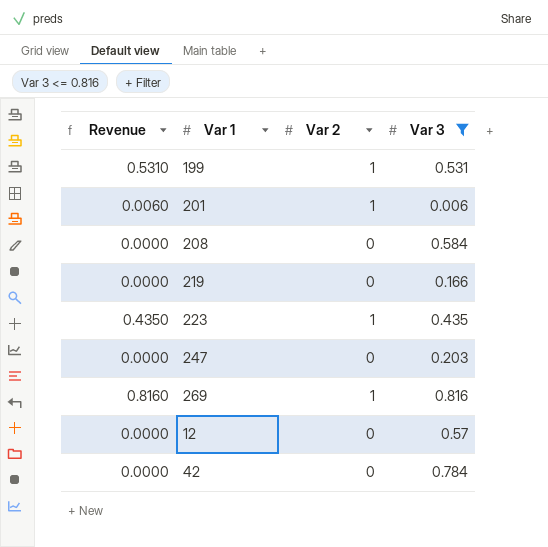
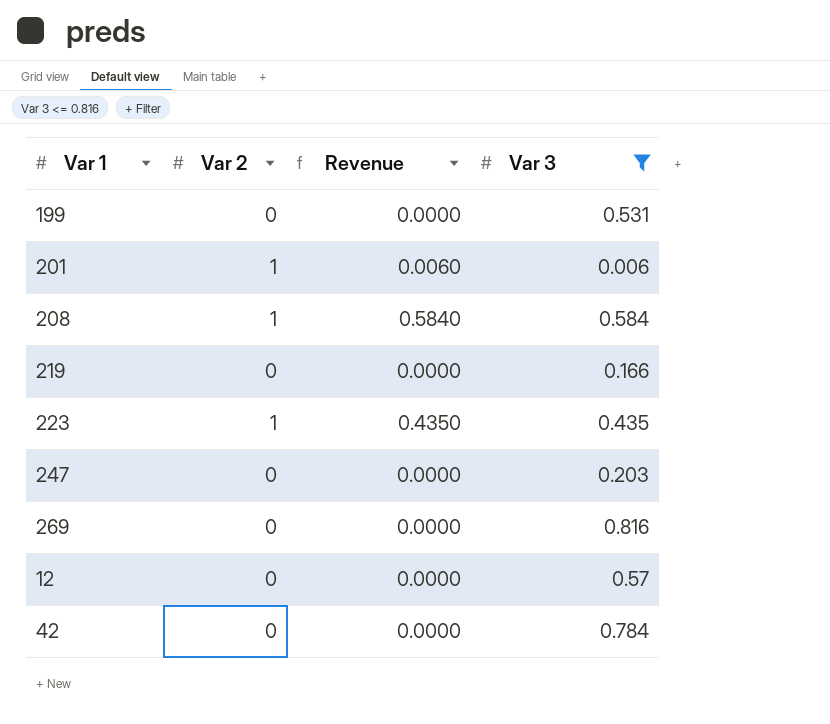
column Revenue | position: 1 -> 3
199 | Var 2: 1 -> 0
199 | Revenue: 0.5310 -> 0.0000
208 | Var 2: 0 -> 1
208 | Revenue: 0.0000 -> 0.5840
269 | Var 2: 1 -> 0
269 | Revenue: 0.8160 -> 0.0000

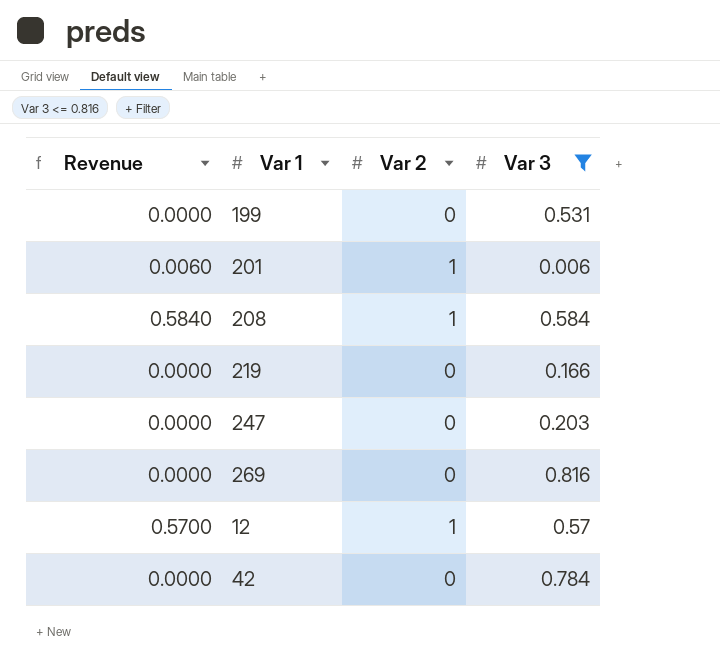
column Revenue | position: 3 -> 1
row 223: 1 | 0.4350 | 0.435 -> none
12 | Revenue: 0.0000 -> 0.5700
12 | Var 2: 0 -> 1

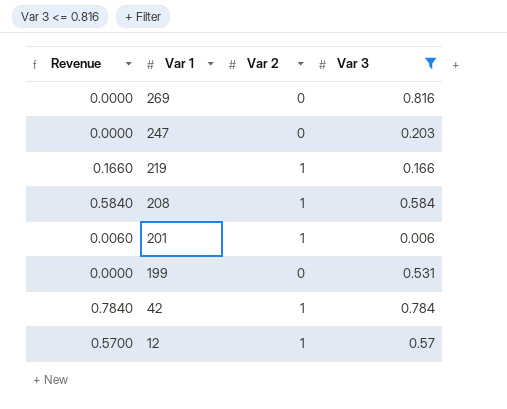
row order: none -> Var 1 descending
219 | Revenue: 0.0000 -> 0.1660
219 | Var 2: 0 -> 1
42 | Revenue: 0.0000 -> 0.7840
42 | Var 2: 0 -> 1

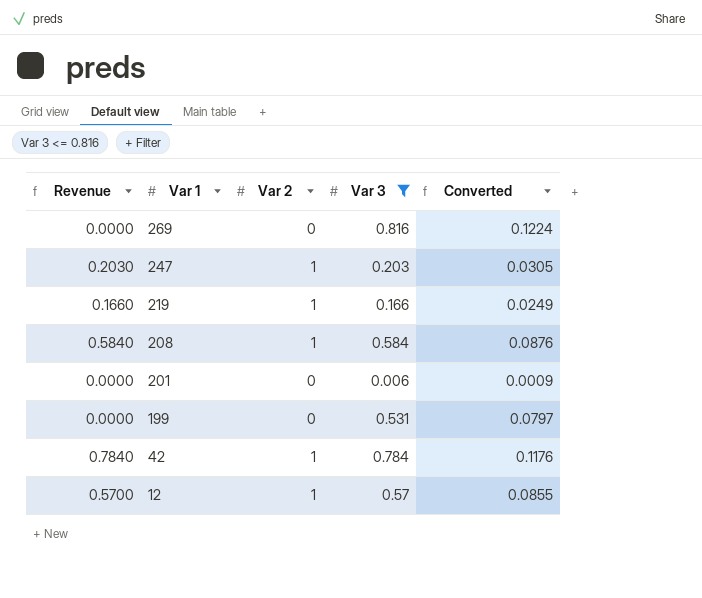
column Converted | formula: none -> [Var 3] * 0.15
247 | Revenue: 0.0000 -> 0.2030
247 | Var 2: 0 -> 1
201 | Revenue: 0.0060 -> 0.0000
201 | Var 2: 1 -> 0

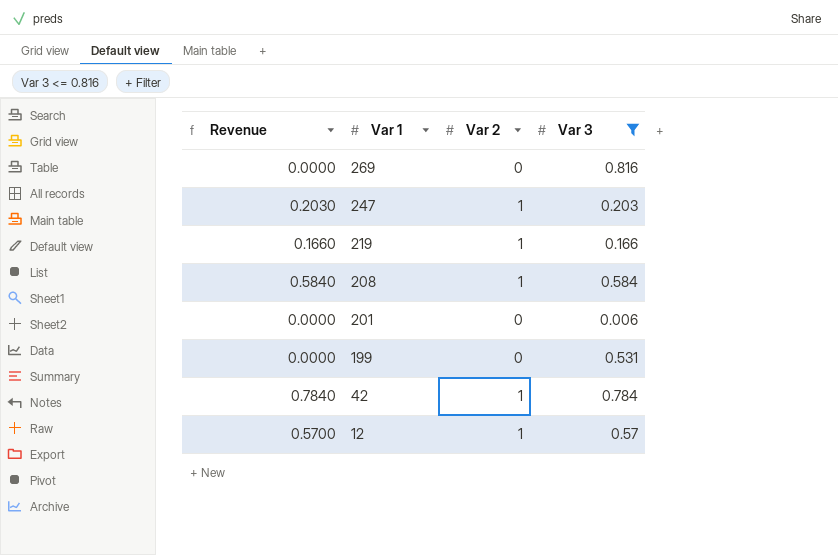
column Converted | formula: [Var 3] * 0.15 -> none

